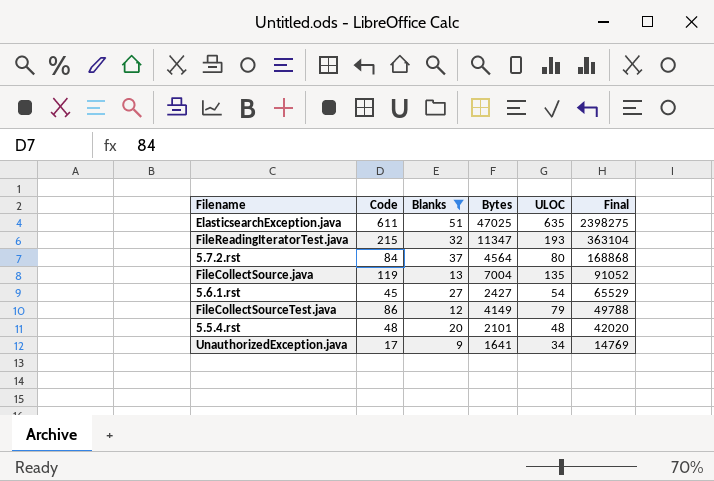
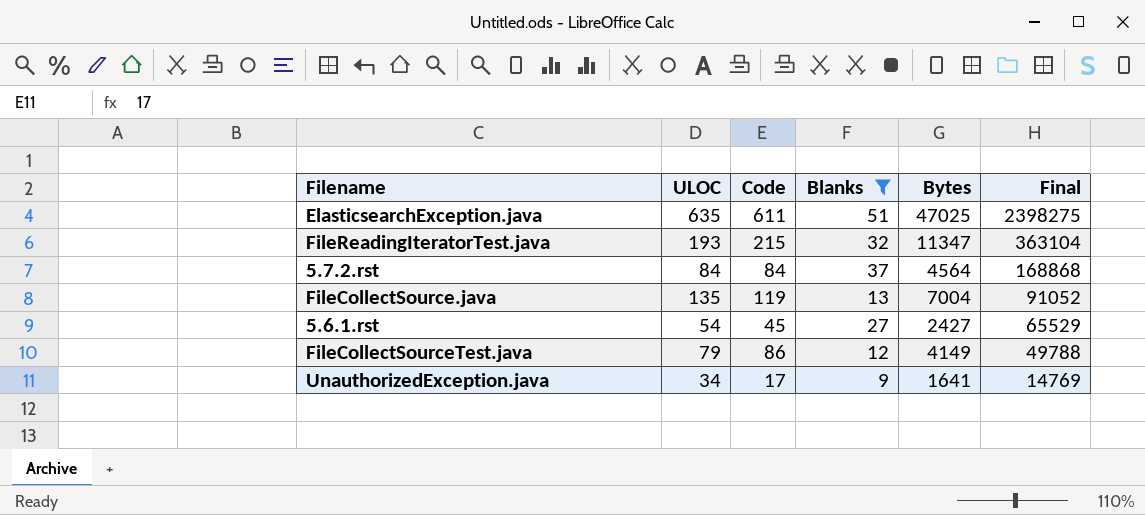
column ULOC | position: 5 -> 2
row 5.5.4.rst: 48 | 20 | 2101 | 48 | 42020 -> none
5.7.2.rst | ULOC: 80 -> 84

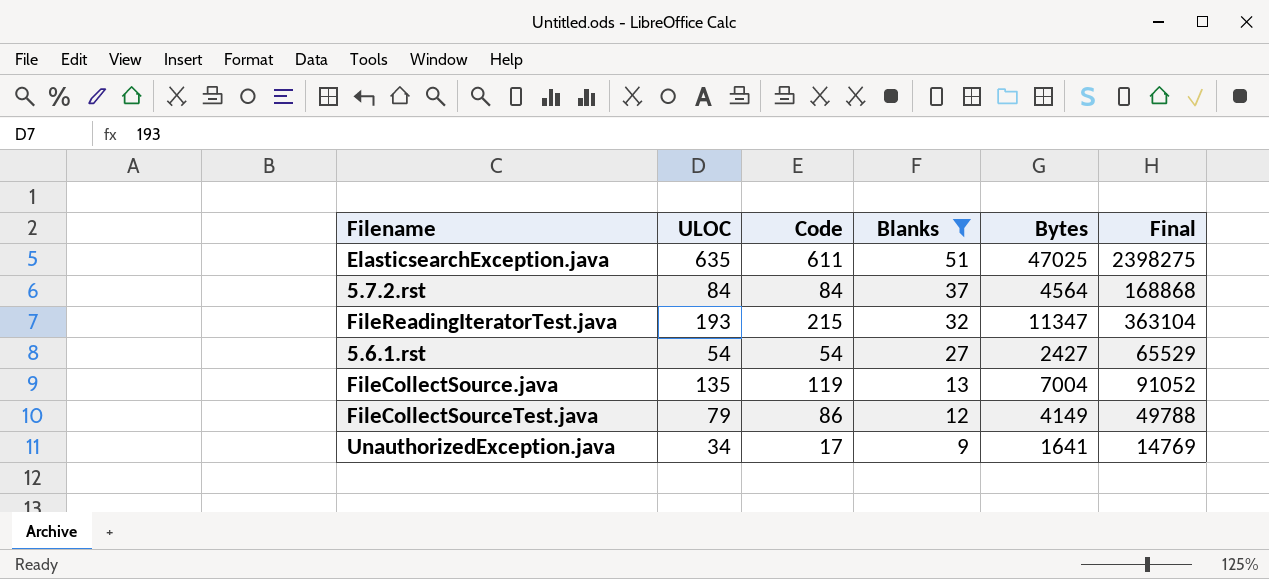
row order: Final descending -> Blanks descending
5.6.1.rst | Code: 45 -> 54

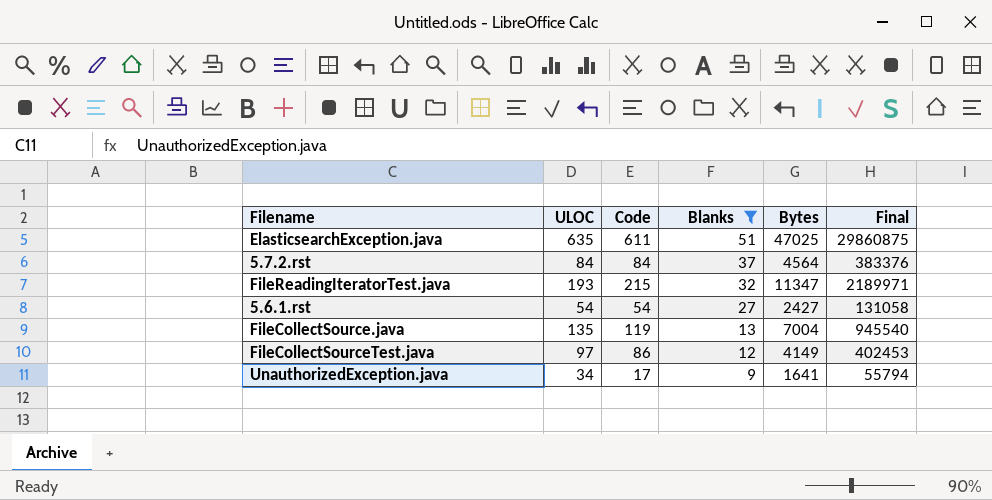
column Final | formula: [Blanks] * [Bytes] -> [ULOC] * [Bytes]
FileCollectSourceTest.java | ULOC: 79 -> 97

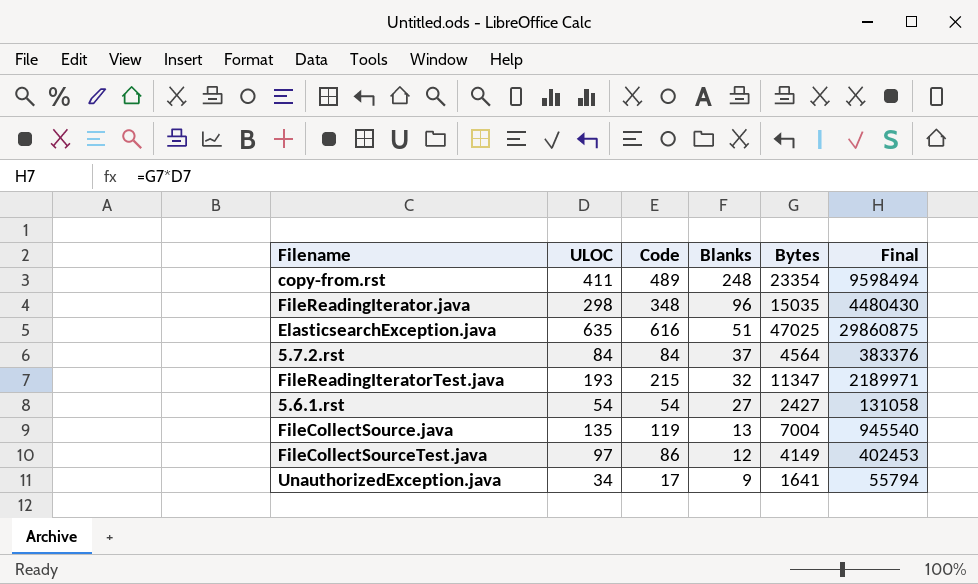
filter: Blanks <= 51 -> none
ElasticsearchException.java | Code: 611 -> 616

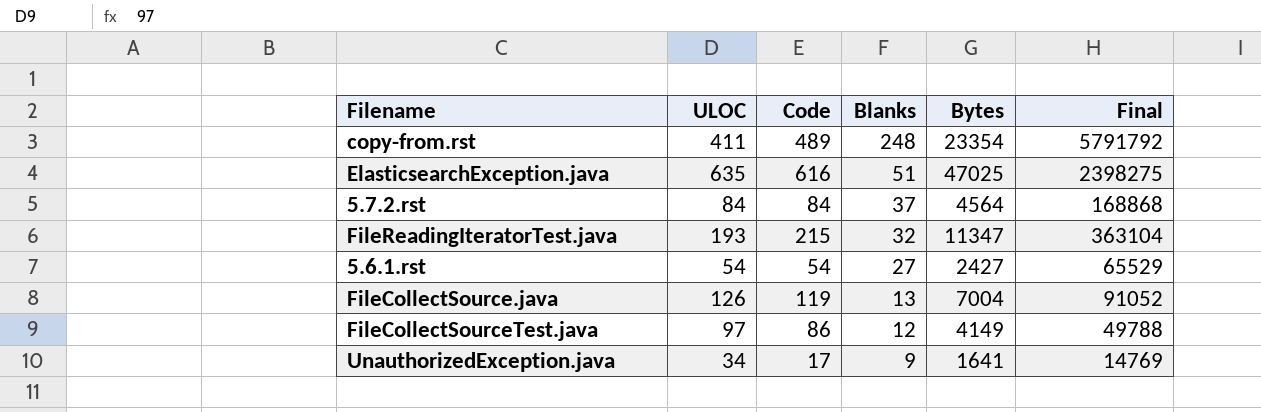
column Final | formula: [ULOC] * [Bytes] -> [Blanks] * [Bytes]
row FileReadingIterator.java: 298 | 348 | 96 | 15035 | 4480430 -> none
FileCollectSource.java | ULOC: 135 -> 126

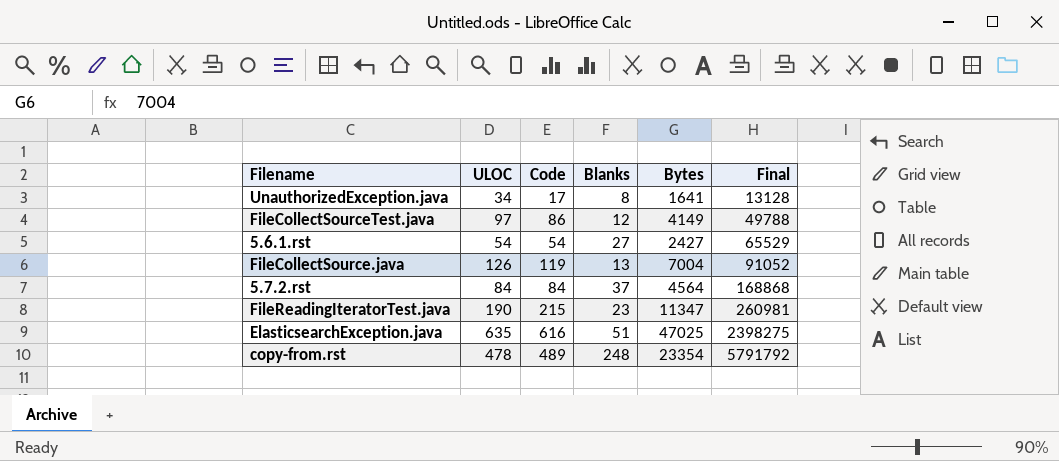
row order: Blanks descending -> Final ascending
UnauthorizedException.java | Blanks: 9 -> 8
UnauthorizedException.java | Final: 14769 -> 13128
FileReadingIteratorTest.java | ULOC: 193 -> 190
FileReadingIteratorTest.java | Blanks: 32 -> 23
FileReadingIteratorTest.java | Final: 363104 -> 260981
copy-from.rst | ULOC: 411 -> 478

